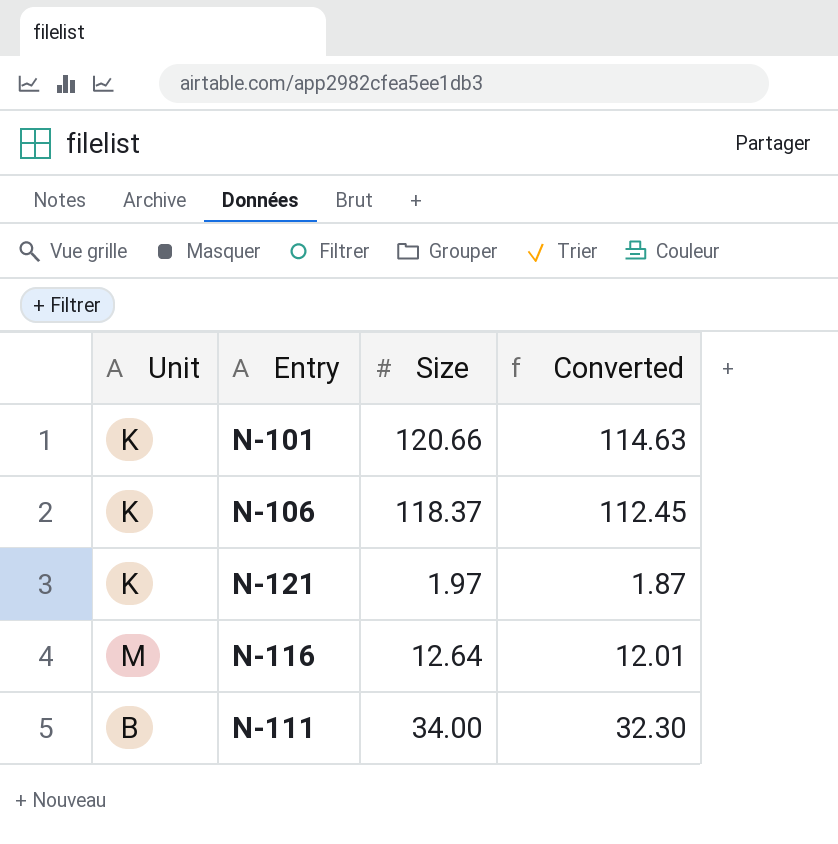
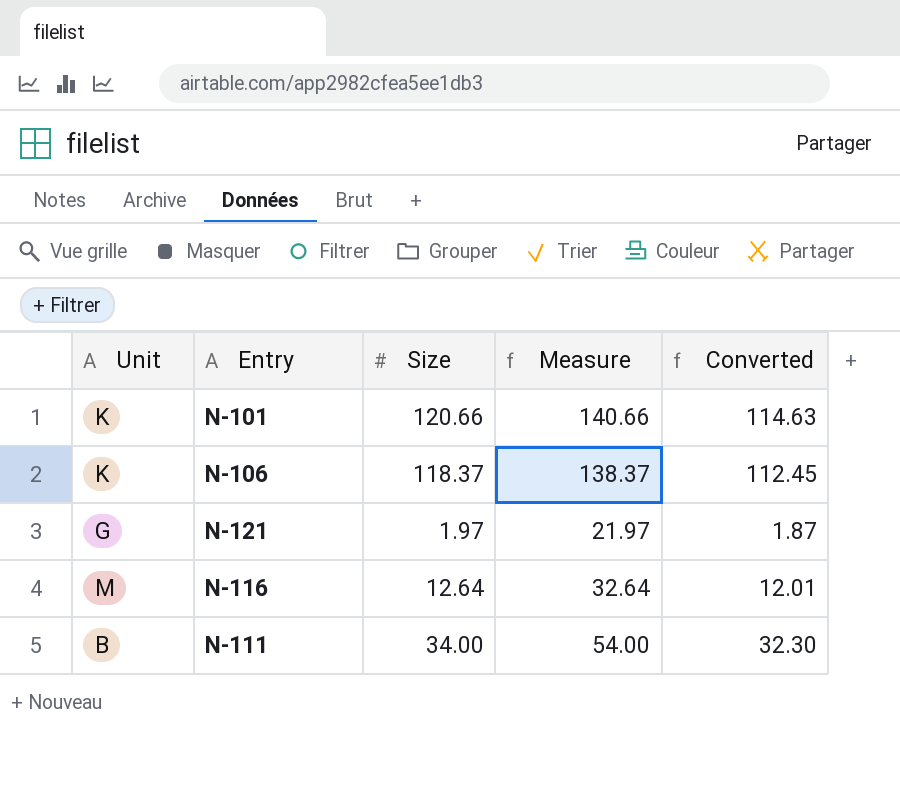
column Measure | formula: none -> [Size] + 20
N-121 | Unit: K -> G

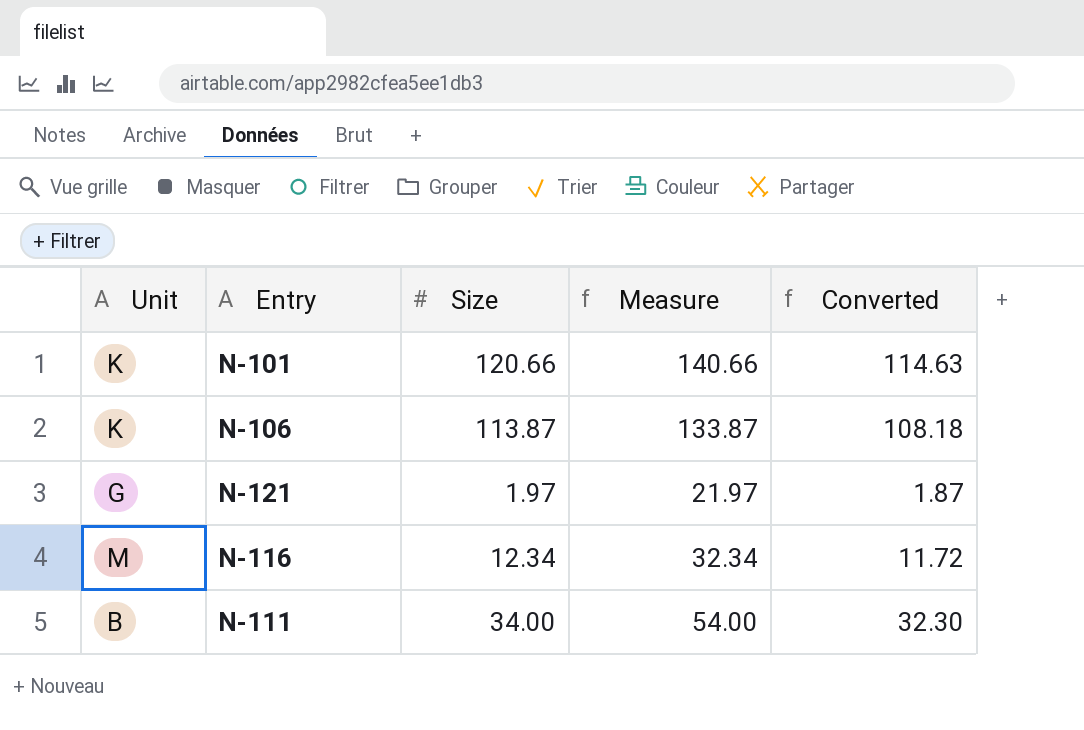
N-106 | Size: 118.37 -> 113.87
N-106 | Measure: 138.37 -> 133.87
N-106 | Converted: 112.45 -> 108.18
N-116 | Size: 12.64 -> 12.34
N-116 | Measure: 32.64 -> 32.34
N-116 | Converted: 12.01 -> 11.72

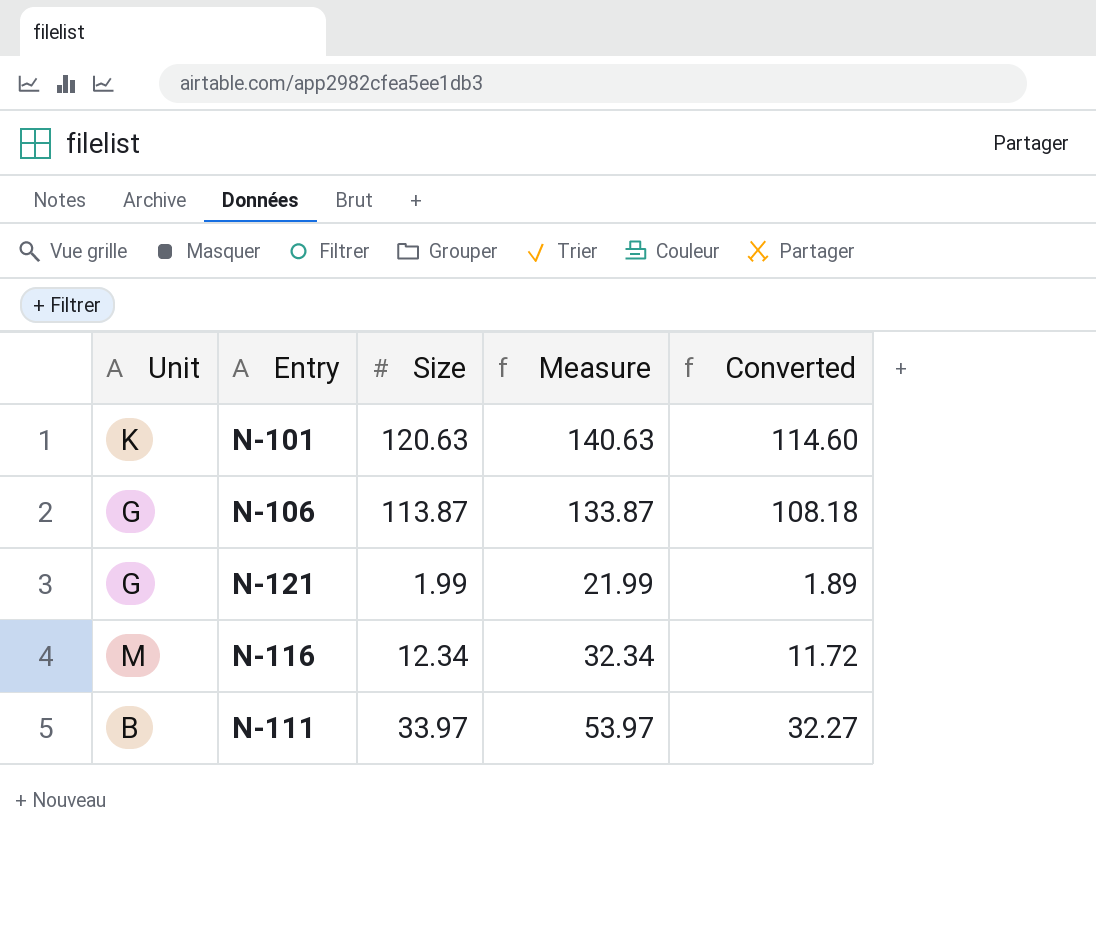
N-101 | Size: 120.66 -> 120.63
N-101 | Measure: 140.66 -> 140.63
N-101 | Converted: 114.63 -> 114.60
N-106 | Unit: K -> G
N-121 | Size: 1.97 -> 1.99
N-121 | Measure: 21.97 -> 21.99
N-121 | Converted: 1.87 -> 1.89
N-111 | Size: 34.00 -> 33.97
N-111 | Measure: 54.00 -> 53.97
N-111 | Converted: 32.30 -> 32.27

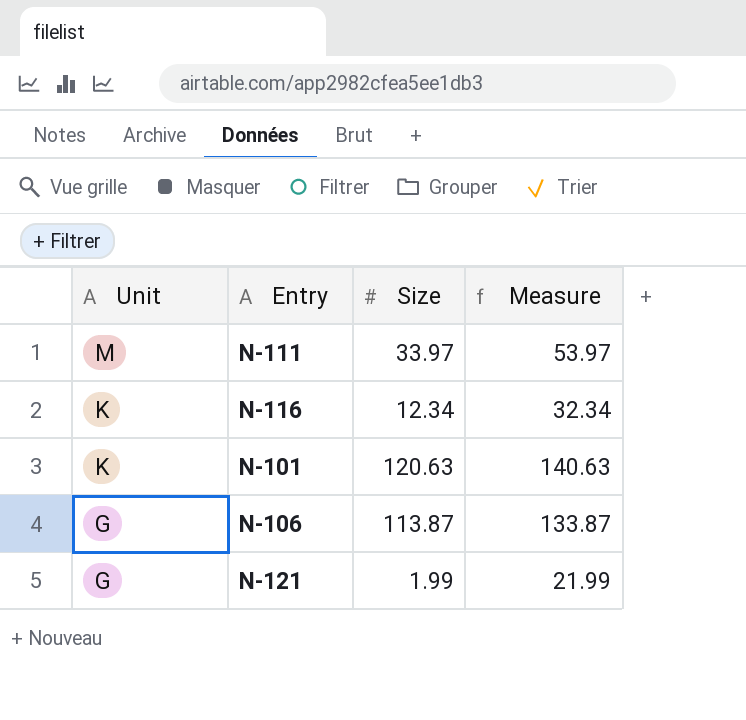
row order: none -> Unit descending
column Converted | formula: [Size] * 0.95 -> none
N-111 | Unit: B -> M
N-116 | Unit: M -> K

